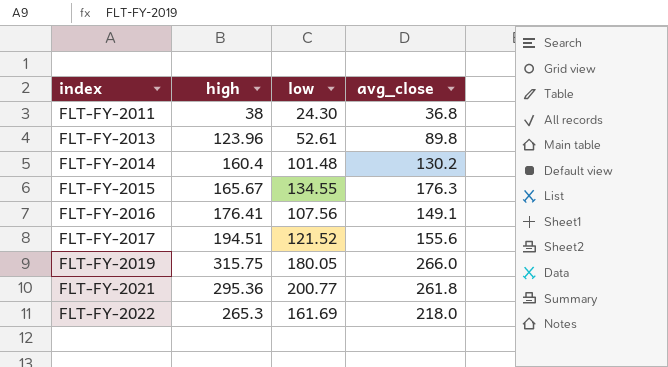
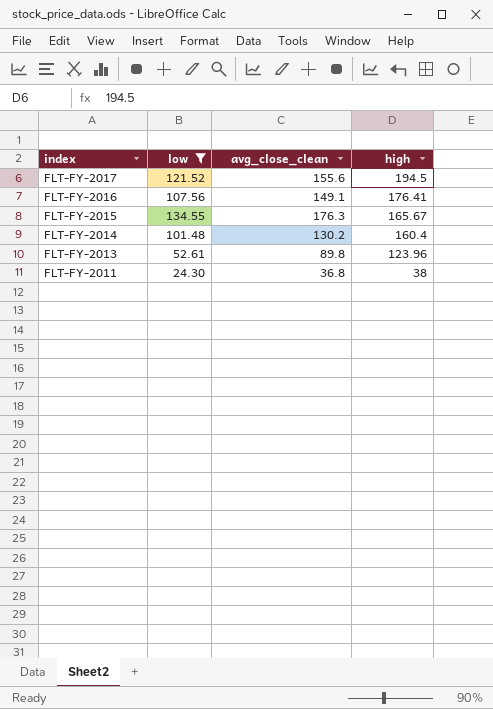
filter: none -> low <= 134.55
row order: index ascending -> index descending
column name: avg_close -> avg_close_clean
column high | position: 2 -> 4
FLT-FY-2017 | high: 194.51 -> 194.5

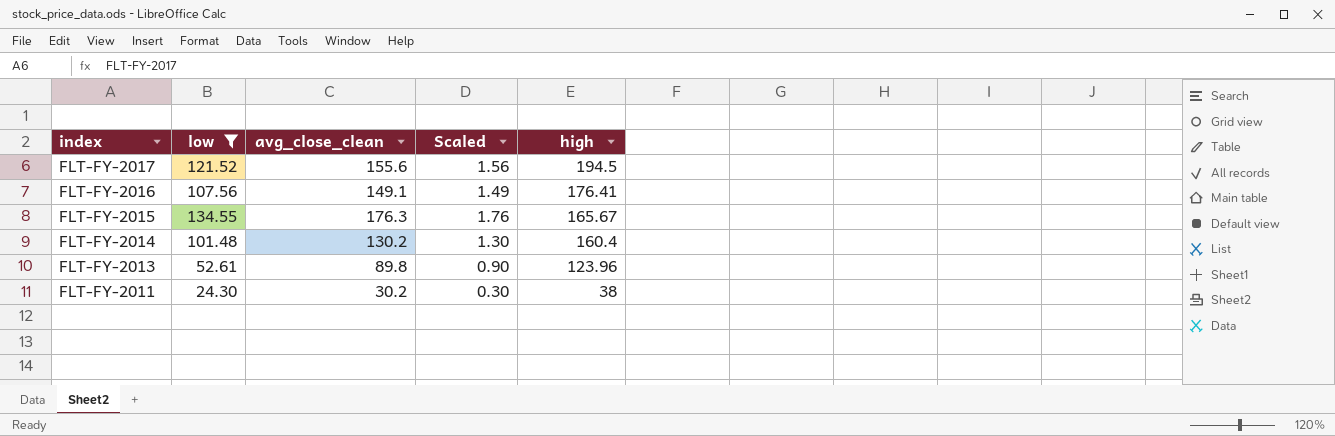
column Scaled | formula: none -> [avg_close_clean] * 0.01
FLT-FY-2011 | avg_close_clean: 36.8 -> 30.2

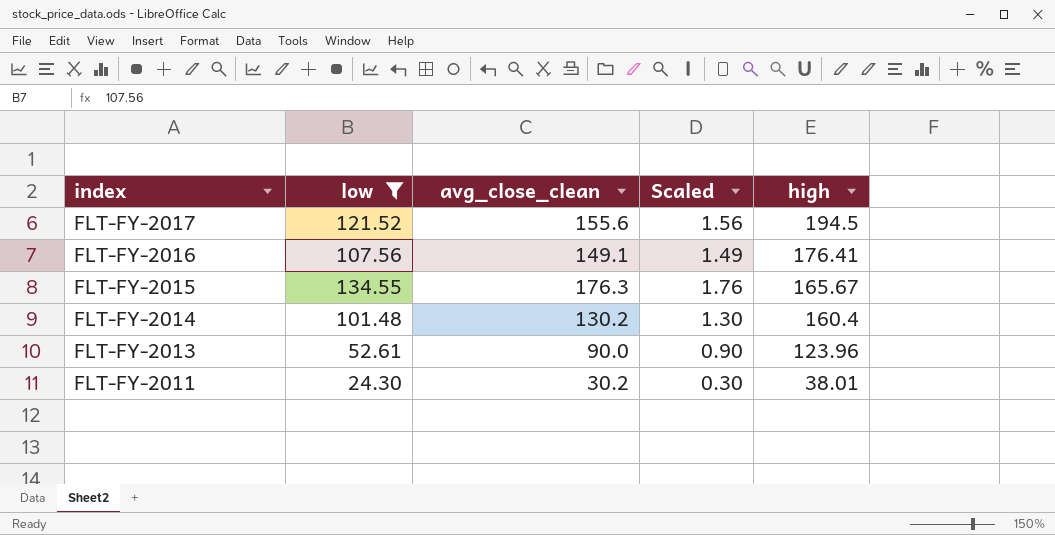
FLT-FY-2013 | avg_close_clean: 89.8 -> 90.0
FLT-FY-2011 | high: 38 -> 38.01

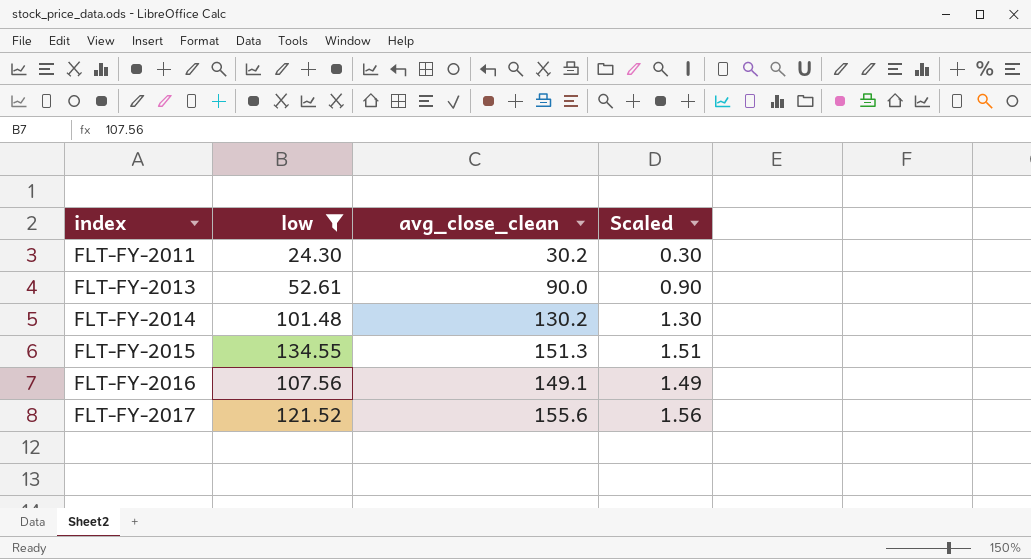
row order: index descending -> index ascending
column high | position: 5 -> none
FLT-FY-2015 | avg_close_clean: 176.3 -> 151.3
FLT-FY-2015 | Scaled: 1.76 -> 1.51

